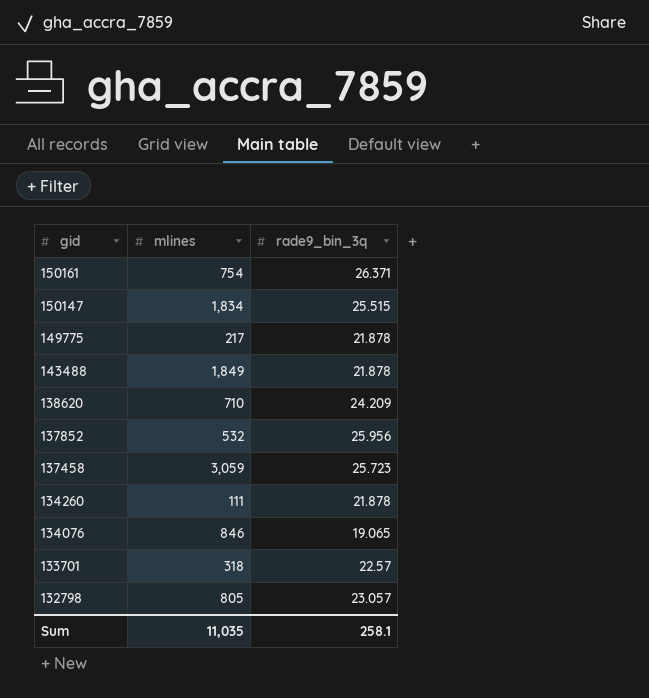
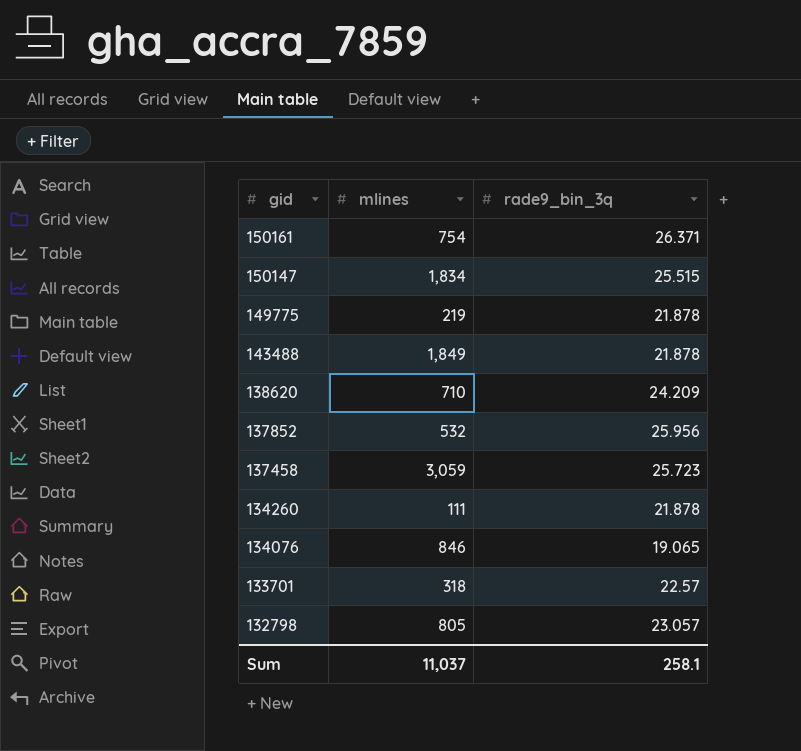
149775 | mlines: 217 -> 219
Sum | mlines: 11,035 -> 11,037

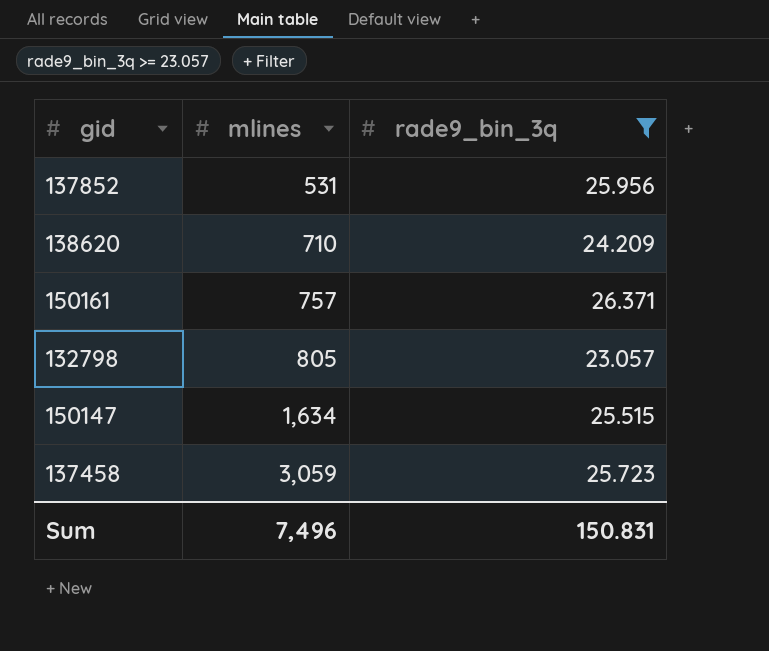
filter: none -> rade9_bin_3q >= 23.057
row order: gid descending -> mlines ascending
137852 | mlines: 532 -> 531
150161 | mlines: 754 -> 757
150147 | mlines: 1,834 -> 1,634
Sum | mlines: 11,037 -> 7,496
Sum | rade9_bin_3q: 258.1 -> 150.831

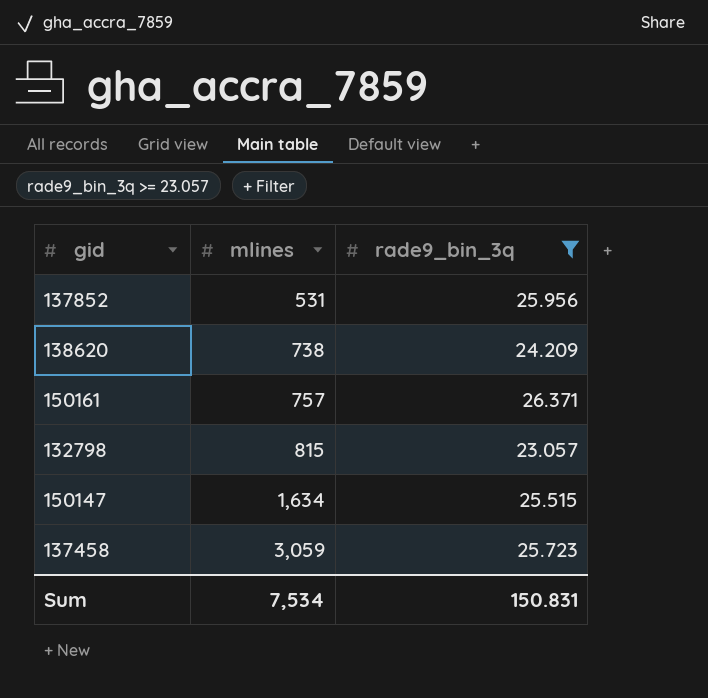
138620 | mlines: 710 -> 738
132798 | mlines: 805 -> 815
Sum | mlines: 7,496 -> 7,534

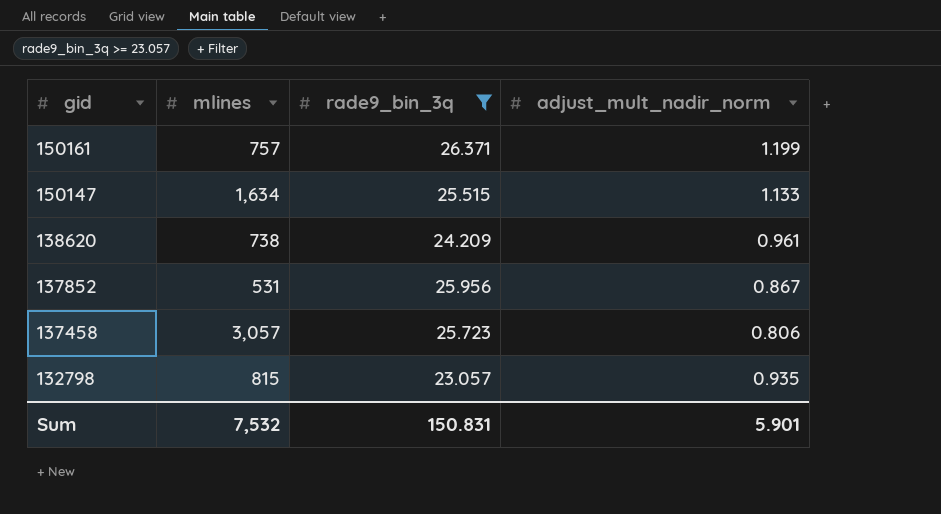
row order: mlines ascending -> gid descending
column adjust_mult_nadir_norm | position: none -> 4
137458 | mlines: 3,059 -> 3,057
Sum | mlines: 7,534 -> 7,532

